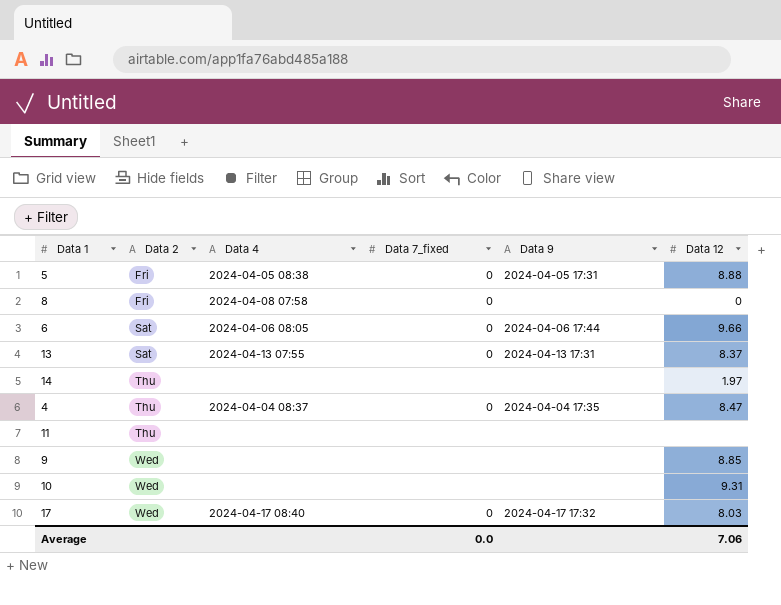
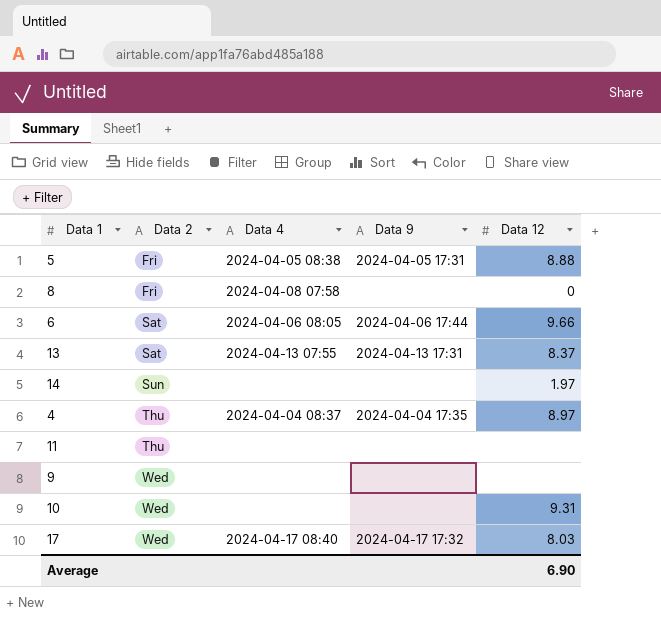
column Data 7_fixed | position: 4 -> none
14 | Data 2: Thu -> Sun
4 | Data 12: 8.47 -> 8.97
9 | Data 12: 8.85 -> none
Average | Data 12: 7.06 -> 6.90

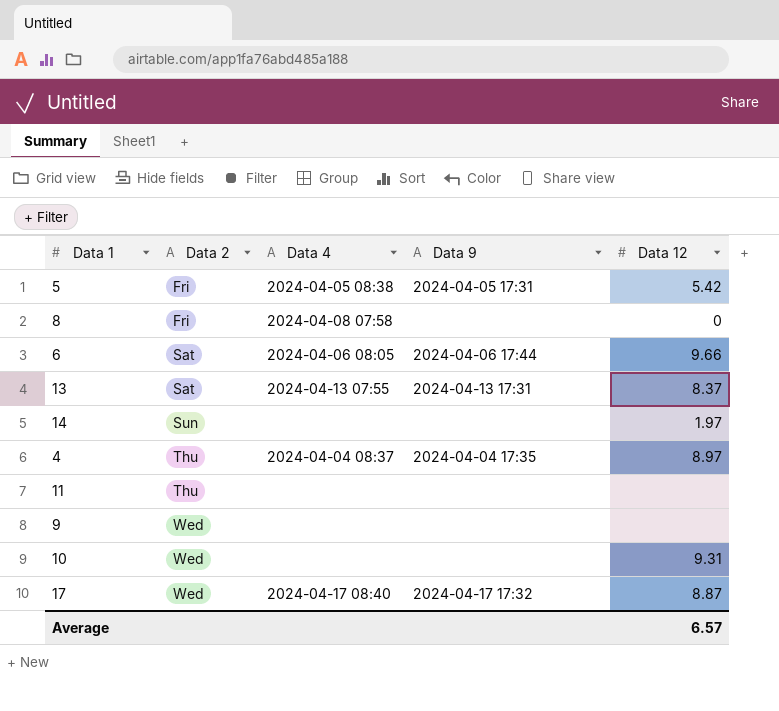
5 | Data 12: 8.88 -> 5.42
17 | Data 12: 8.03 -> 8.87
Average | Data 12: 6.90 -> 6.57

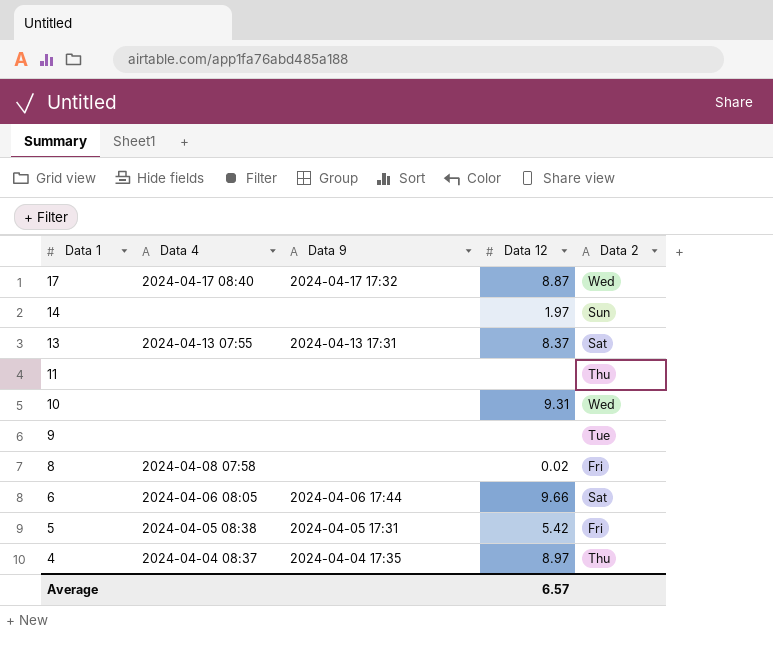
row order: Data 2 ascending -> Data 1 descending
column Data 2 | position: 2 -> 5
9 | Data 2: Wed -> Tue
8 | Data 12: 0 -> 0.02

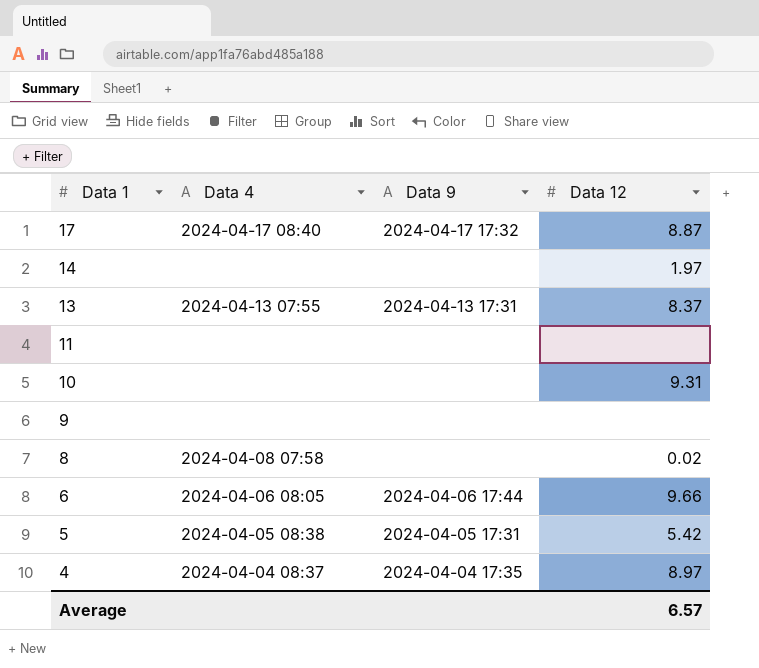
column Data 2 | position: 5 -> none

